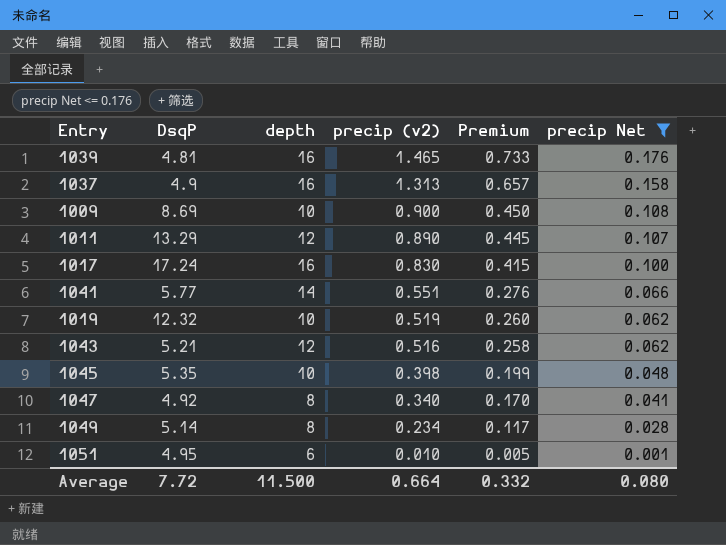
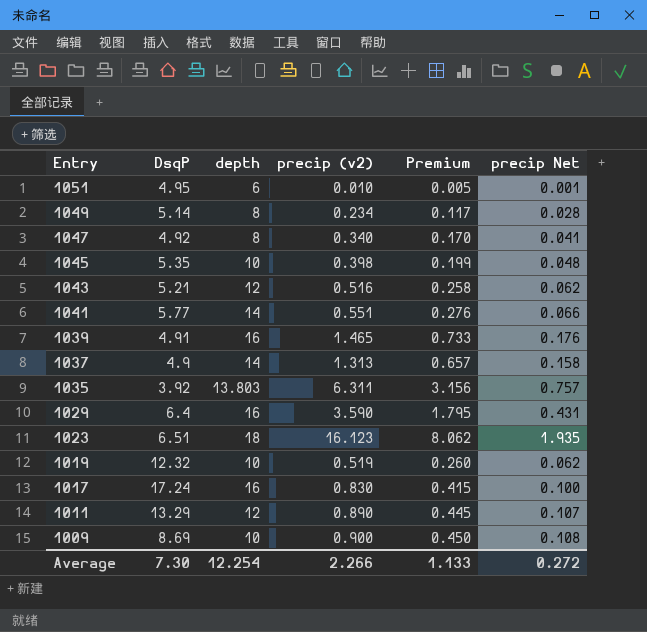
filter: precip Net <= 0.176 -> none
row order: precip (v2) descending -> Entry descending
1039 | DsqP: 4.81 -> 4.91
1037 | depth: 16 -> 14
Average | DsqP: 7.72 -> 7.30
Average | depth: 11.500 -> 12.254
Average | precip (v2): 0.664 -> 2.266
Average | Premium: 0.332 -> 1.133
Average | precip Net: 0.080 -> 0.272

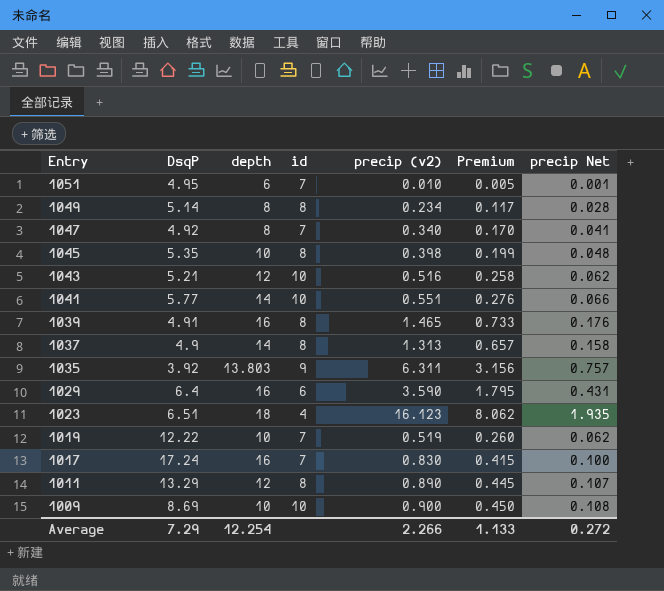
column id | position: none -> 4
1019 | DsqP: 12.32 -> 12.22
Average | DsqP: 7.30 -> 7.29

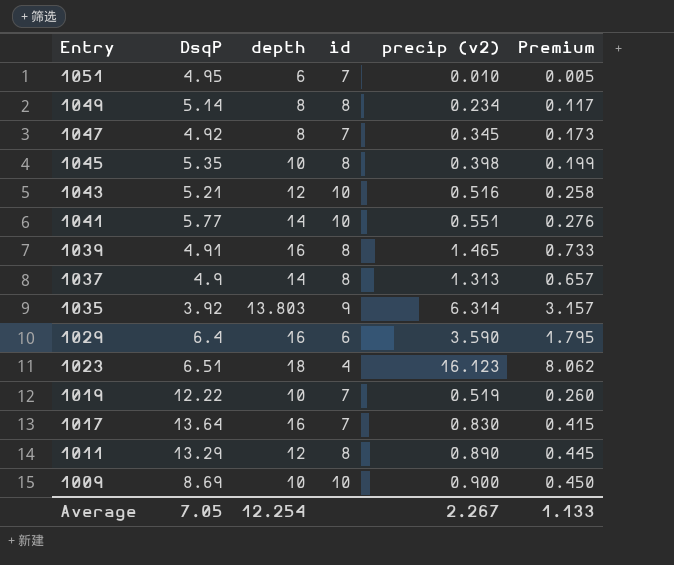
column precip Net | formula: [precip (v2)] * 0.12 -> none
1047 | precip (v2): 0.340 -> 0.345
1047 | Premium: 0.170 -> 0.173
1035 | precip (v2): 6.311 -> 6.314
1035 | Premium: 3.156 -> 3.157
1017 | DsqP: 17.24 -> 13.64
Average | DsqP: 7.29 -> 7.05
Average | precip (v2): 2.266 -> 2.267

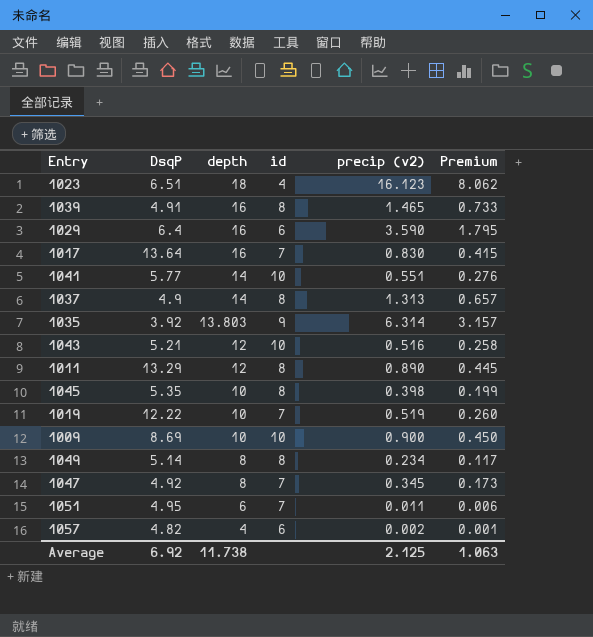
row order: Entry descending -> depth descending
1051 | precip (v2): 0.010 -> 0.011
1051 | Premium: 0.005 -> 0.006
row 1057: none -> 4.82 | 4 | 6 | 0.002 | 0.001
Average | DsqP: 7.05 -> 6.92
Average | depth: 12.254 -> 11.738
Average | precip (v2): 2.267 -> 2.125
Average | Premium: 1.133 -> 1.063

